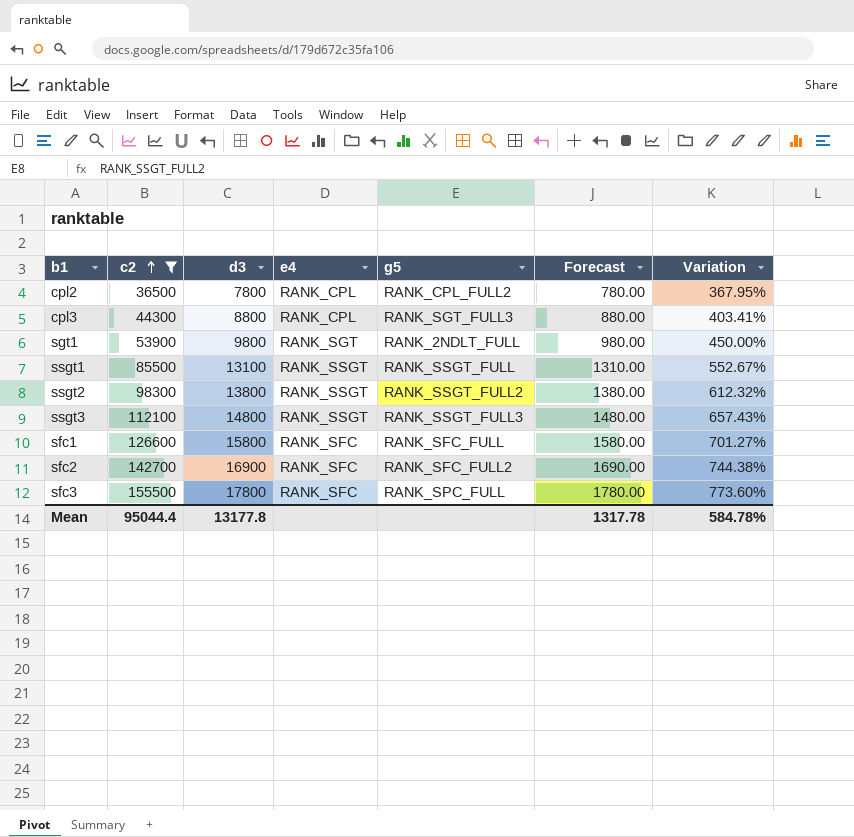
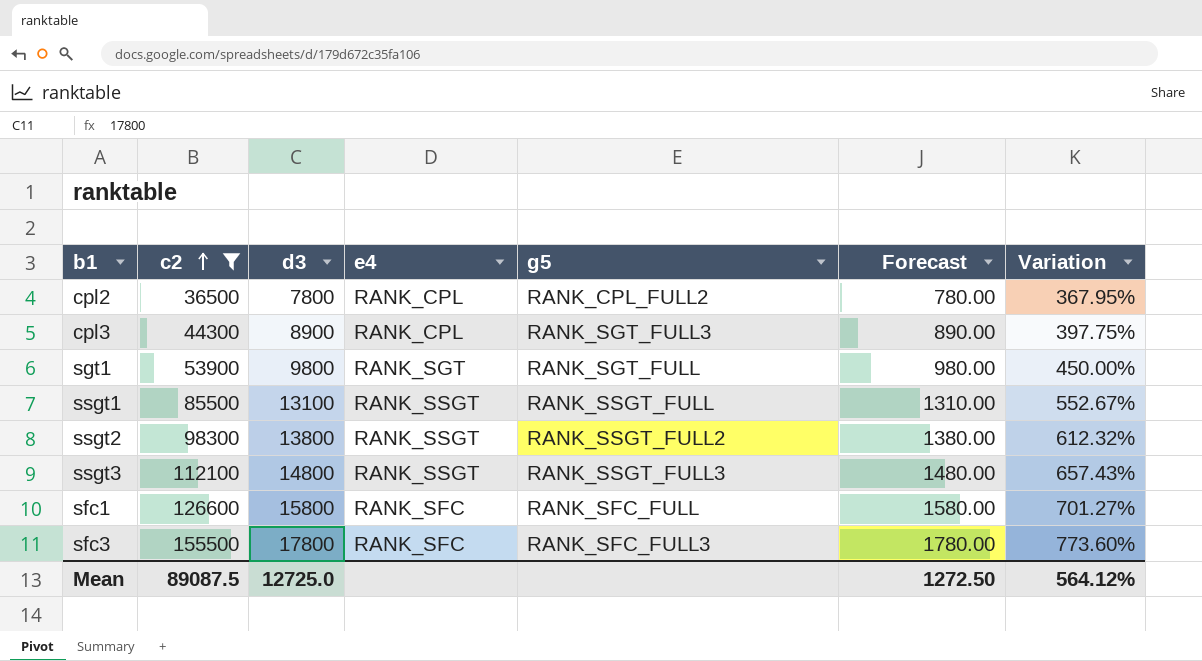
row sfc2: 142700 | 16900 | RANK_SFC | RANK_SFC_FULL2 | 1690.00 | 744.38% -> none
cpl3 | d3: 8800 -> 8900
cpl3 | Forecast: 880.00 -> 890.00
cpl3 | Variation: 403.41% -> 397.75%
sgt1 | g5: RANK_2NDLT_FULL -> RANK_SGT_FULL
sfc3 | g5: RANK_SPC_FULL -> RANK_SFC_FULL3
Mean | c2: 95044.4 -> 89087.5
Mean | d3: 13177.8 -> 12725.0
Mean | Forecast: 1317.78 -> 1272.50
Mean | Variation: 584.78% -> 564.12%

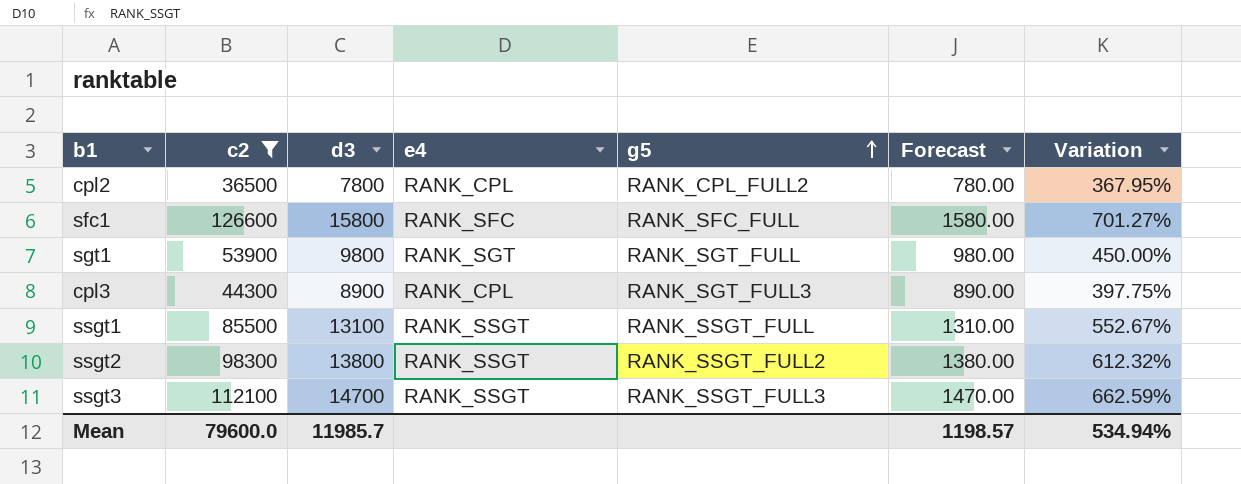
row order: c2 ascending -> g5 ascending
row sfc3: 155500 | 17800 | RANK_SFC | RANK_SFC_FULL3 | 1780.00 | 773.60% -> none
ssgt3 | d3: 14800 -> 14700
ssgt3 | Forecast: 1480.00 -> 1470.00
ssgt3 | Variation: 657.43% -> 662.59%
Mean | c2: 89087.5 -> 79600.0
Mean | d3: 12725.0 -> 11985.7
Mean | Forecast: 1272.50 -> 1198.57
Mean | Variation: 564.12% -> 534.94%

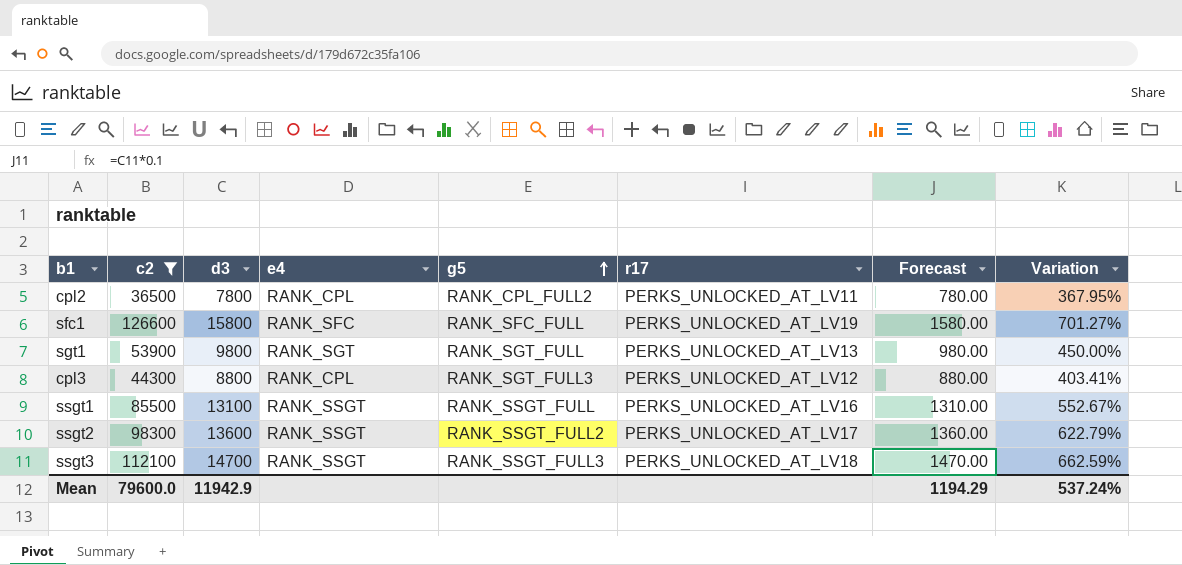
column r17 | position: none -> 6
cpl3 | d3: 8900 -> 8800
cpl3 | Forecast: 890.00 -> 880.00
cpl3 | Variation: 397.75% -> 403.41%
ssgt2 | d3: 13800 -> 13600
ssgt2 | Forecast: 1380.00 -> 1360.00
ssgt2 | Variation: 612.32% -> 622.79%
Mean | d3: 11985.7 -> 11942.9
Mean | Forecast: 1198.57 -> 1194.29
Mean | Variation: 534.94% -> 537.24%

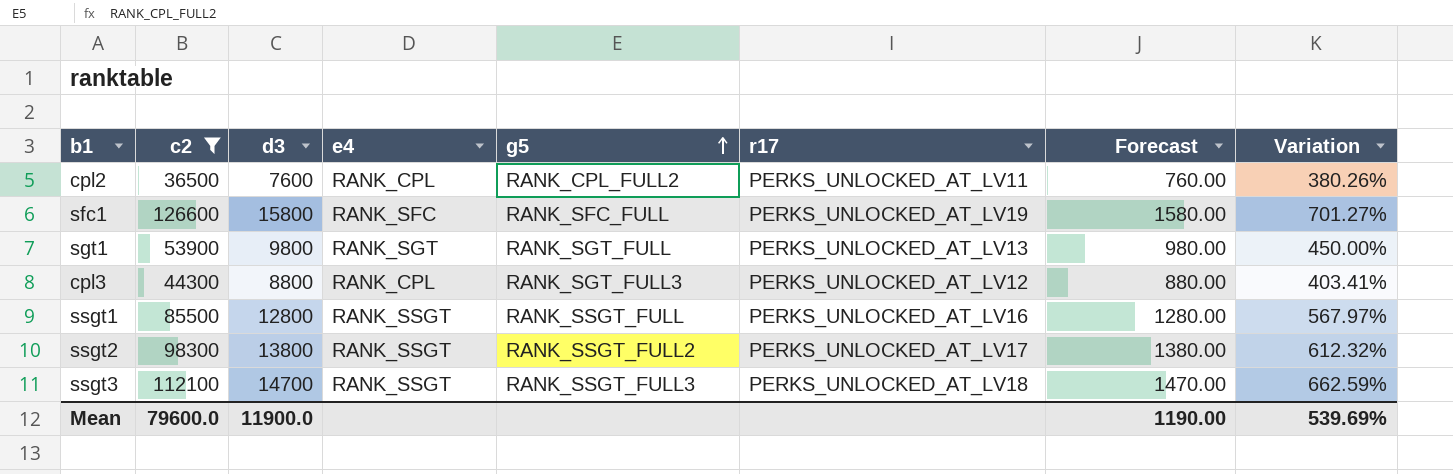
cpl2 | d3: 7800 -> 7600
cpl2 | Forecast: 780.00 -> 760.00
cpl2 | Variation: 367.95% -> 380.26%
ssgt1 | d3: 13100 -> 12800
ssgt1 | Forecast: 1310.00 -> 1280.00
ssgt1 | Variation: 552.67% -> 567.97%
ssgt2 | d3: 13600 -> 13800
ssgt2 | Forecast: 1360.00 -> 1380.00
ssgt2 | Variation: 622.79% -> 612.32%
Mean | d3: 11942.9 -> 11900.0
Mean | Forecast: 1194.29 -> 1190.00
Mean | Variation: 537.24% -> 539.69%

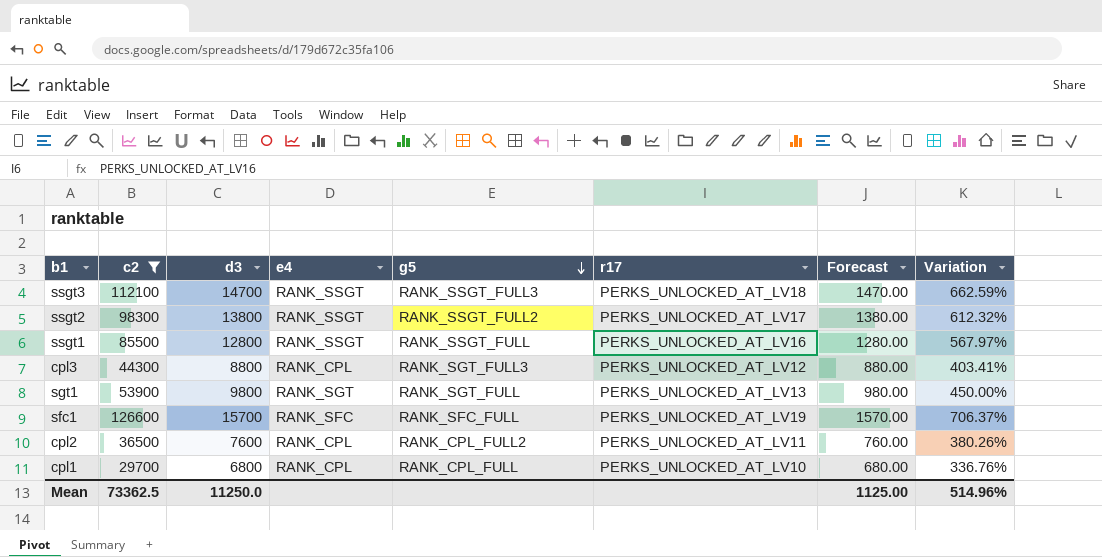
row order: g5 ascending -> g5 descending
sfc1 | d3: 15800 -> 15700
sfc1 | Forecast: 1580.00 -> 1570.00
sfc1 | Variation: 701.27% -> 706.37%
row cpl1: none -> 29700 | 6800 | RANK_CPL | RANK_CPL_FULL | PERKS_UNLOCKED_AT_LV10 | 680.00 | 336.76%
Mean | c2: 79600.0 -> 73362.5
Mean | d3: 11900.0 -> 11250.0
Mean | Forecast: 1190.00 -> 1125.00
Mean | Variation: 539.69% -> 514.96%

